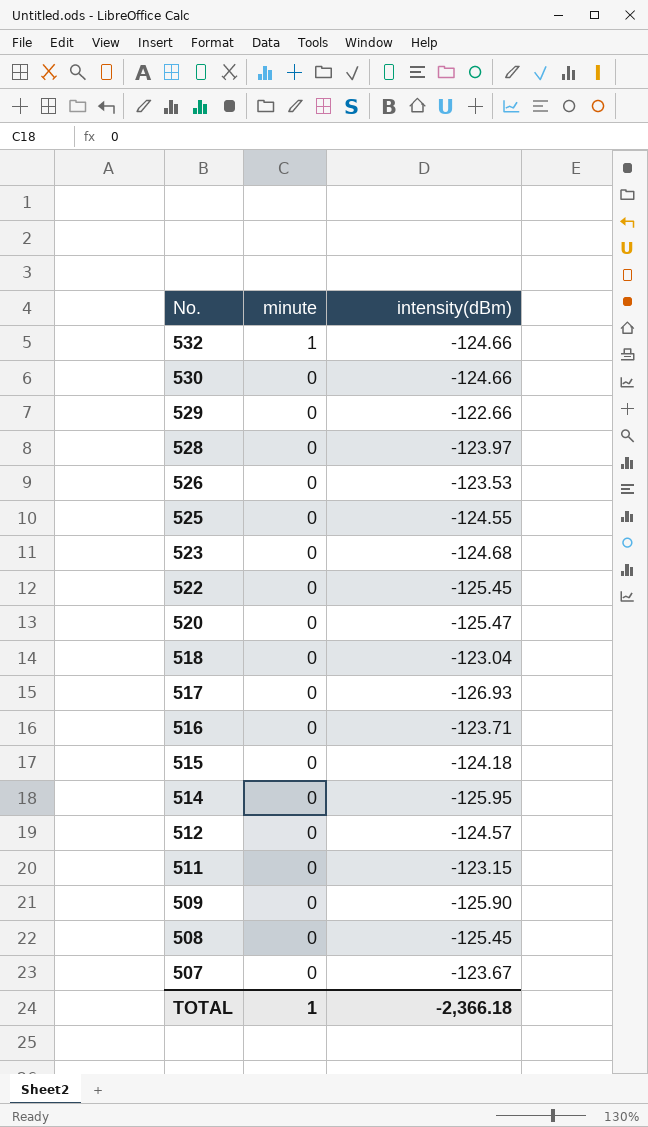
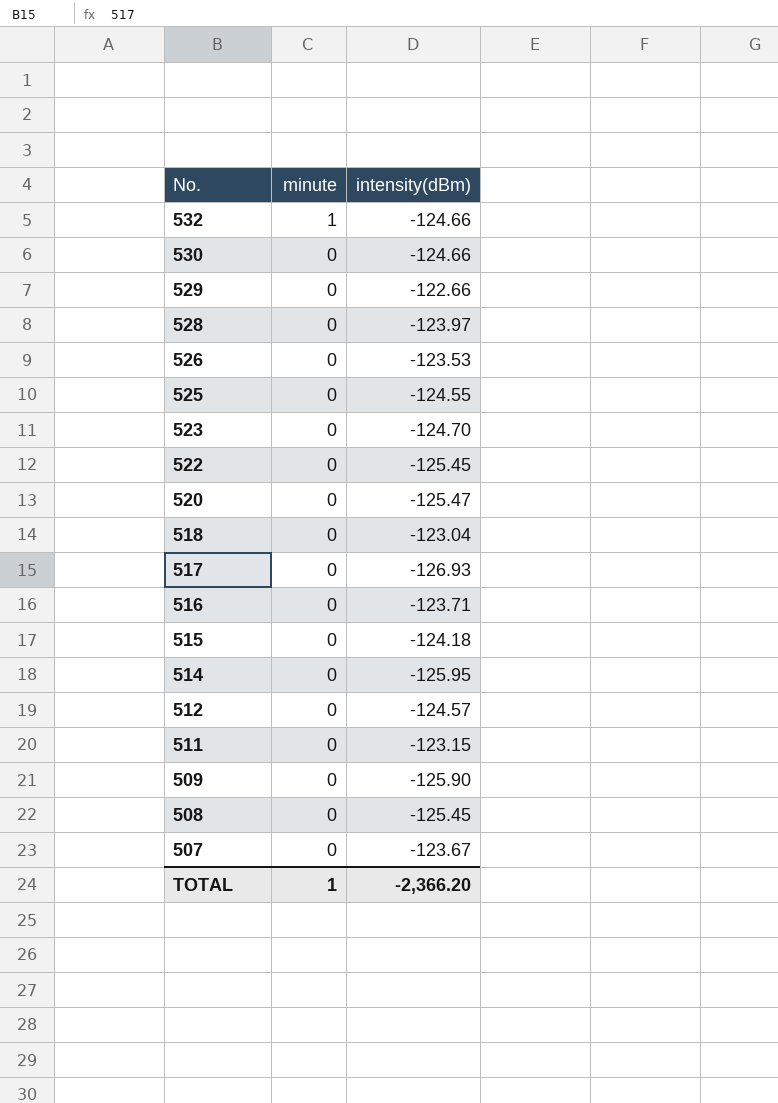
523 | intensity(dBm): -124.68 -> -124.70
TOTAL | intensity(dBm): -2,366.18 -> -2,366.20

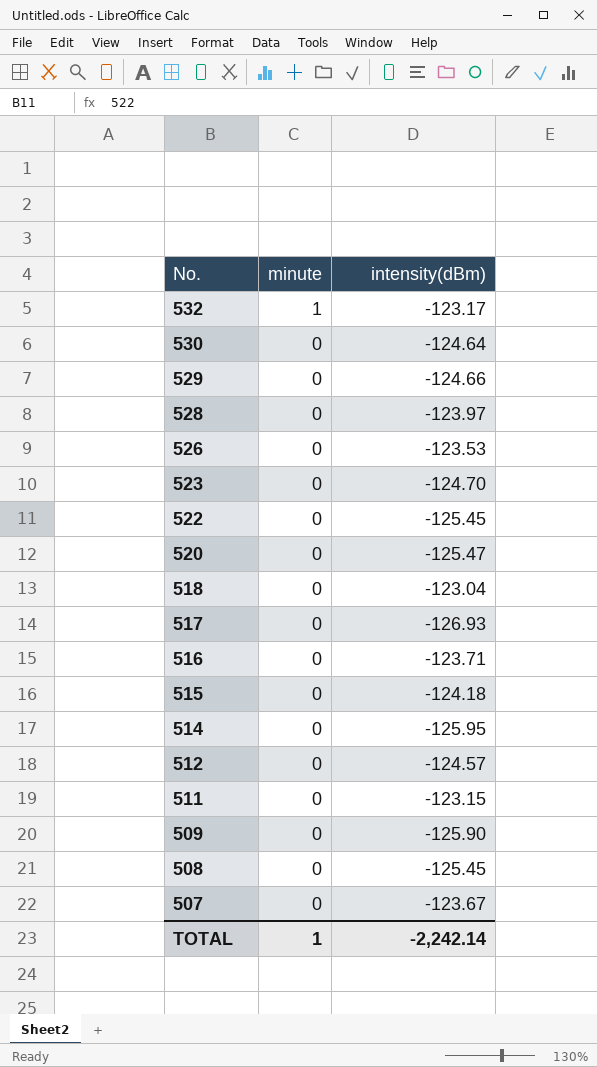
row 525: 0 | -124.55 -> none
532 | intensity(dBm): -124.66 -> -123.17
530 | intensity(dBm): -124.66 -> -124.64
529 | intensity(dBm): -122.66 -> -124.66
TOTAL | intensity(dBm): -2,366.20 -> -2,242.14

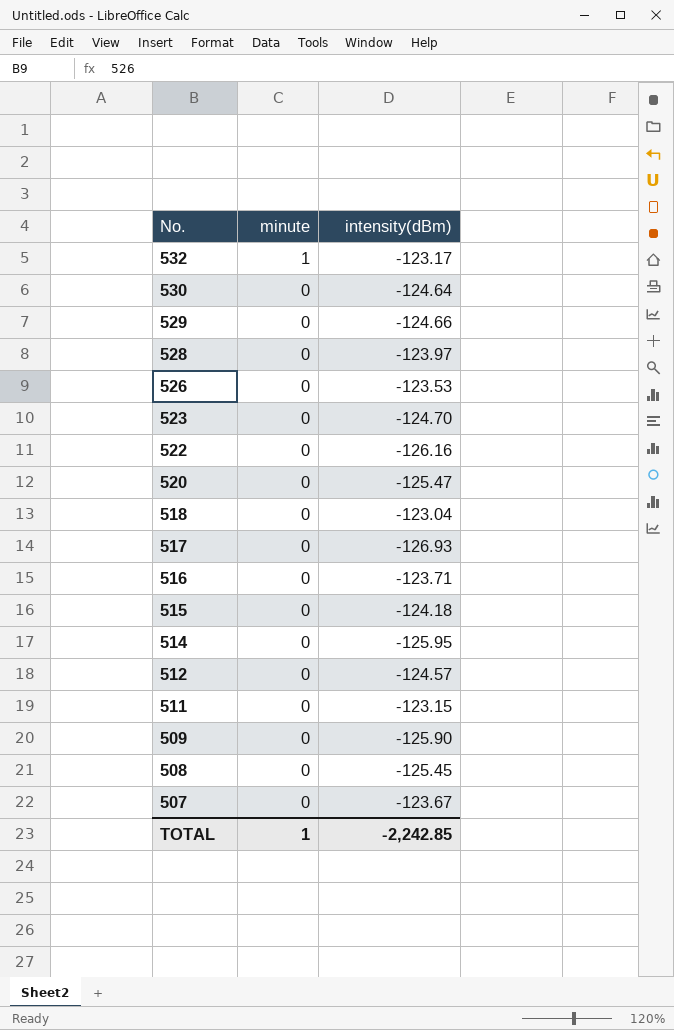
522 | intensity(dBm): -125.45 -> -126.16
TOTAL | intensity(dBm): -2,242.14 -> -2,242.85

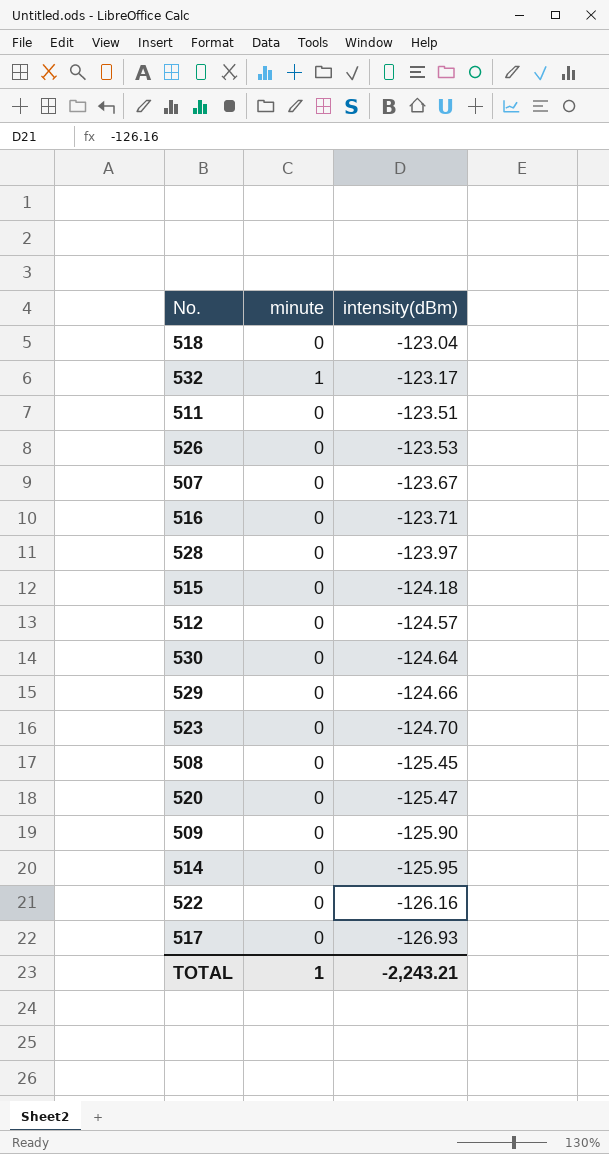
row order: No. descending -> intensity(dBm) descending
511 | intensity(dBm): -123.15 -> -123.51
TOTAL | intensity(dBm): -2,242.85 -> -2,243.21

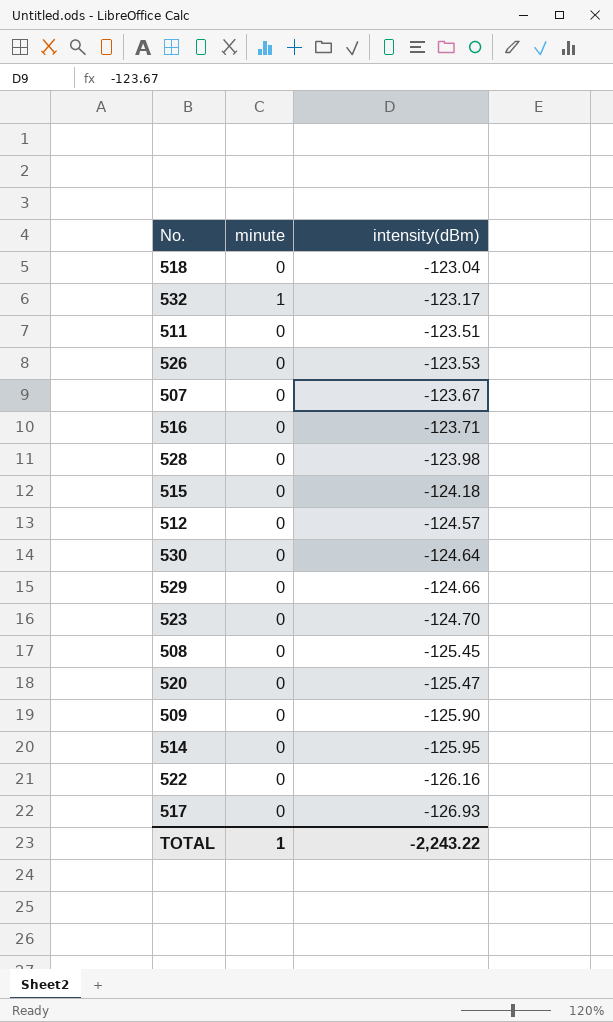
528 | intensity(dBm): -123.97 -> -123.98
TOTAL | intensity(dBm): -2,243.21 -> -2,243.22

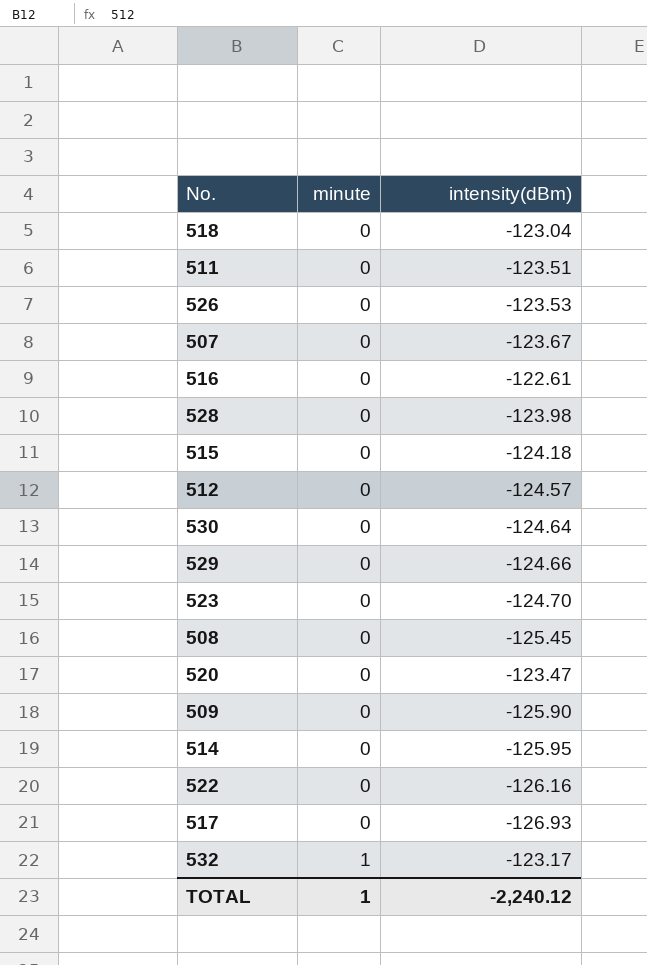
row order: intensity(dBm) descending -> minute ascending
516 | intensity(dBm): -123.71 -> -122.61
520 | intensity(dBm): -125.47 -> -123.47
TOTAL | intensity(dBm): -2,243.22 -> -2,240.12

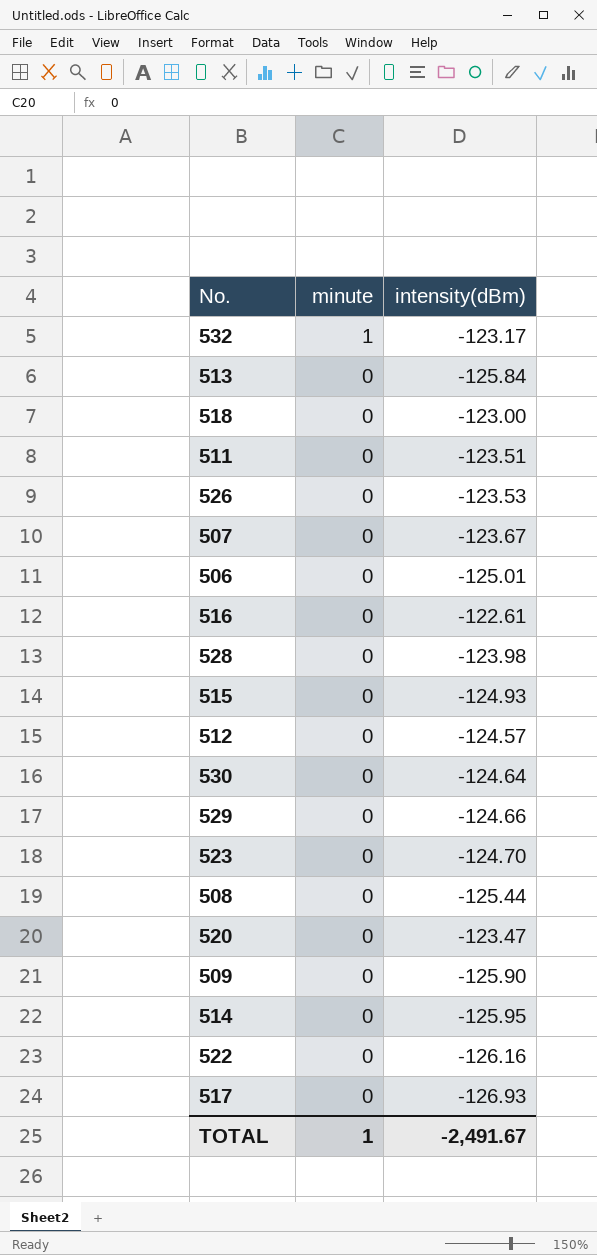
row order: minute ascending -> minute descending
row 513: none -> 0 | -125.84
518 | intensity(dBm): -123.04 -> -123.00
row 506: none -> 0 | -125.01
515 | intensity(dBm): -124.18 -> -124.93
508 | intensity(dBm): -125.45 -> -125.44
TOTAL | intensity(dBm): -2,240.12 -> -2,491.67

